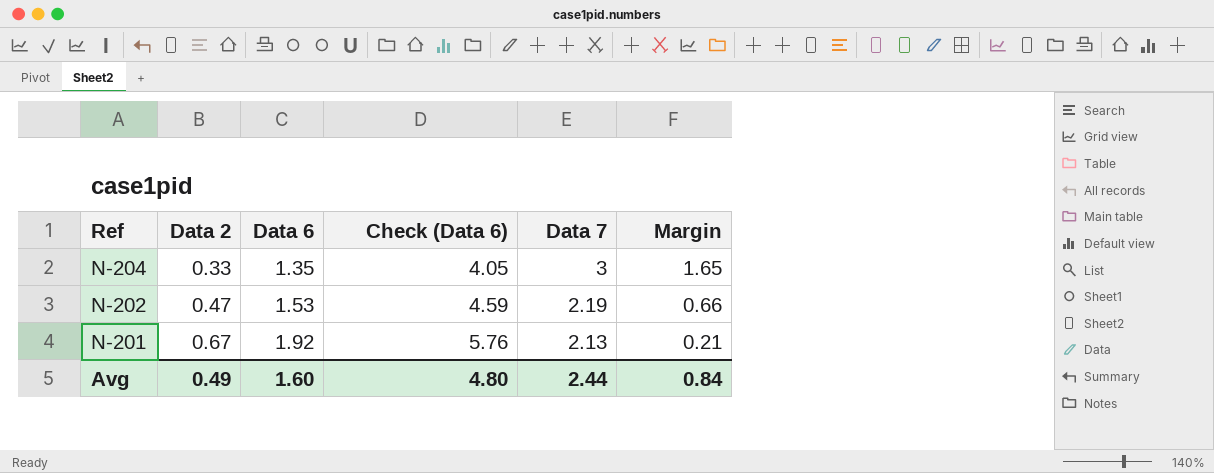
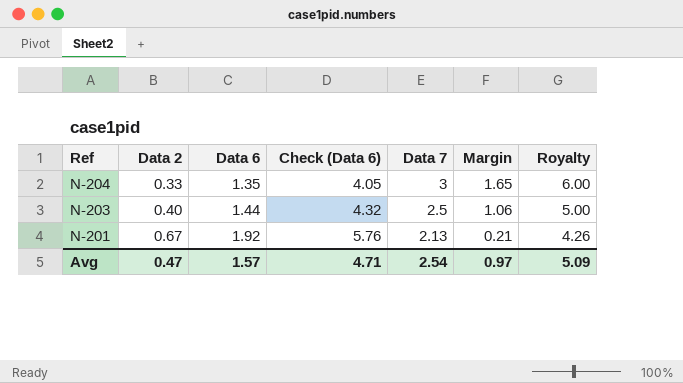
column Royalty | formula: none -> [Data 7] * 2
row N-202: 0.47 | 1.53 | 4.59 | 2.19 | 0.66 -> none
row N-203: none -> 0.40 | 1.44 | 4.32 | 2.5 | 1.06 | 5.00
Avg | Data 2: 0.49 -> 0.47
Avg | Data 6: 1.60 -> 1.57
Avg | Check (Data 6): 4.80 -> 4.71
Avg | Data 7: 2.44 -> 2.54
Avg | Margin: 0.84 -> 0.97

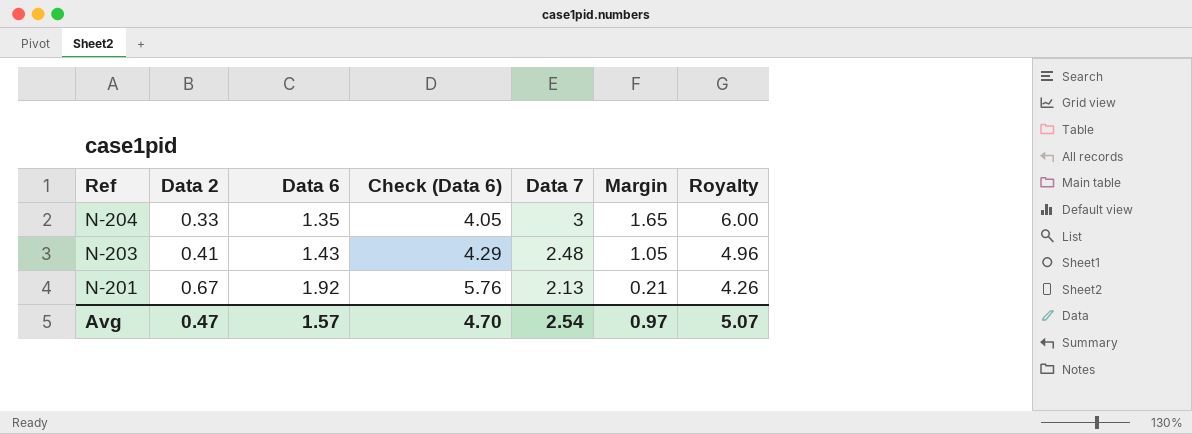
N-203 | Data 2: 0.40 -> 0.41
N-203 | Data 6: 1.44 -> 1.43
N-203 | Check (Data 6): 4.32 -> 4.29
N-203 | Data 7: 2.5 -> 2.48
N-203 | Margin: 1.06 -> 1.05
N-203 | Royalty: 5.00 -> 4.96
Avg | Check (Data 6): 4.71 -> 4.70
Avg | Royalty: 5.09 -> 5.07

